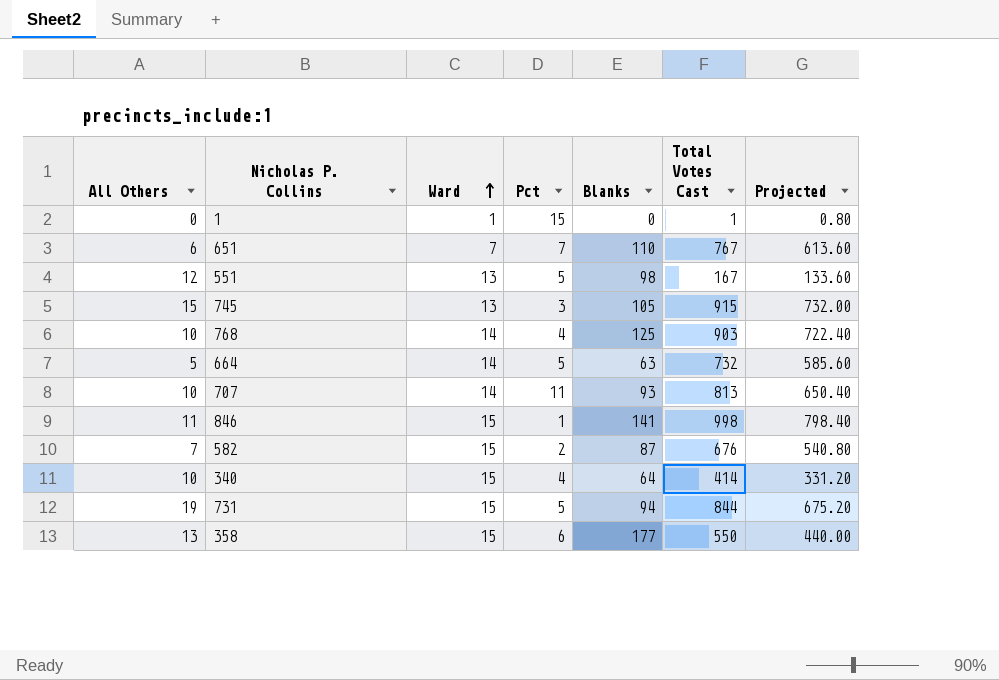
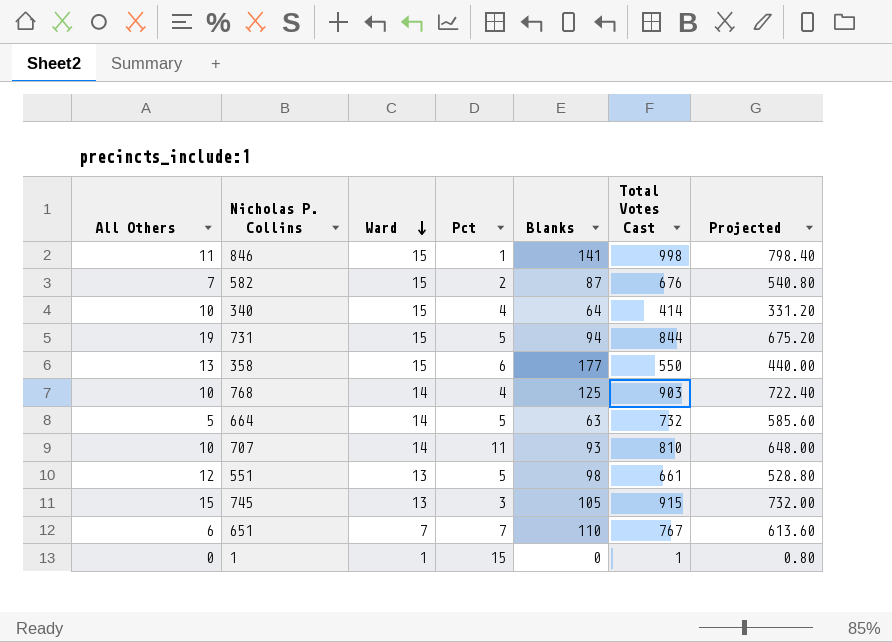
row order: Ward ascending -> Ward descending
707 | Total Votes Cast: 813 -> 810
707 | Projected: 650.40 -> 648.00
551 | Total Votes Cast: 167 -> 661
551 | Projected: 133.60 -> 528.80

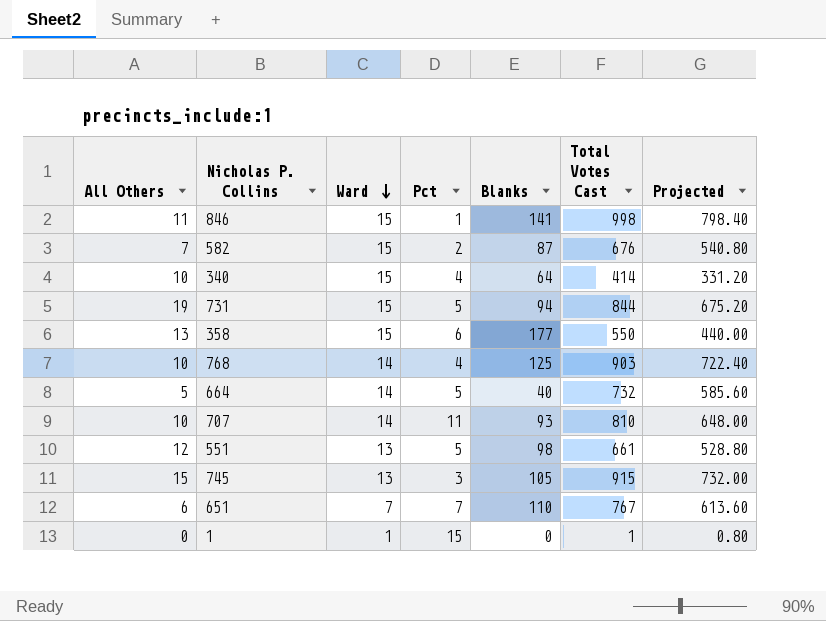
664 | Blanks: 63 -> 40

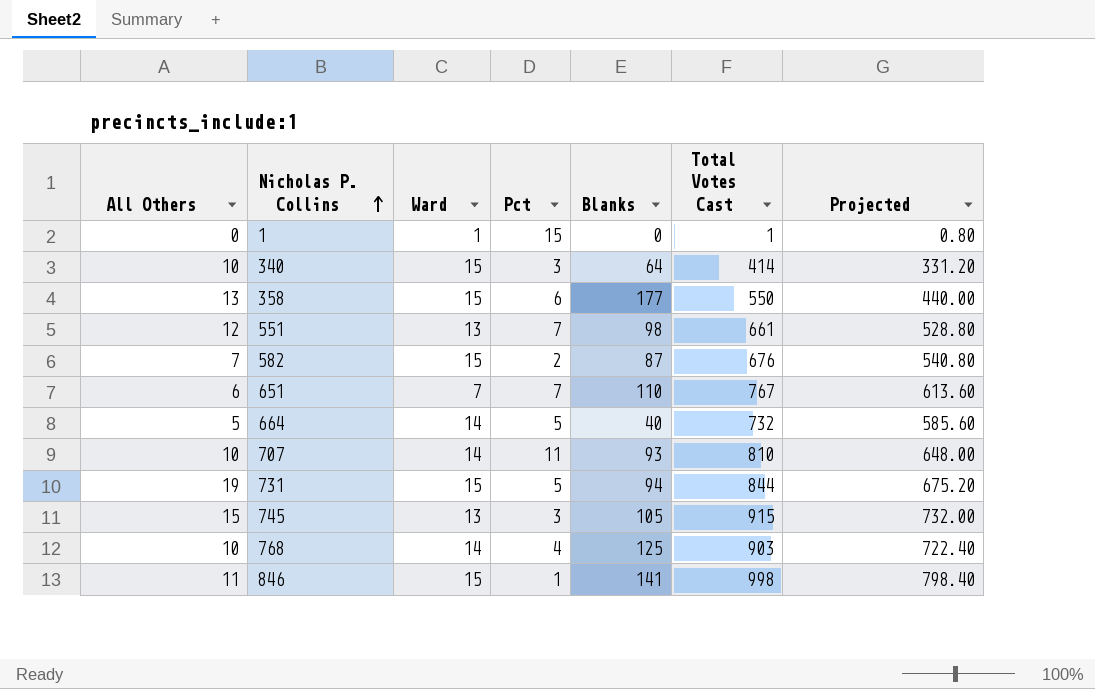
row order: Ward descending -> Nicholas P. Collins ascending
340 | Pct: 4 -> 3
551 | Pct: 5 -> 7

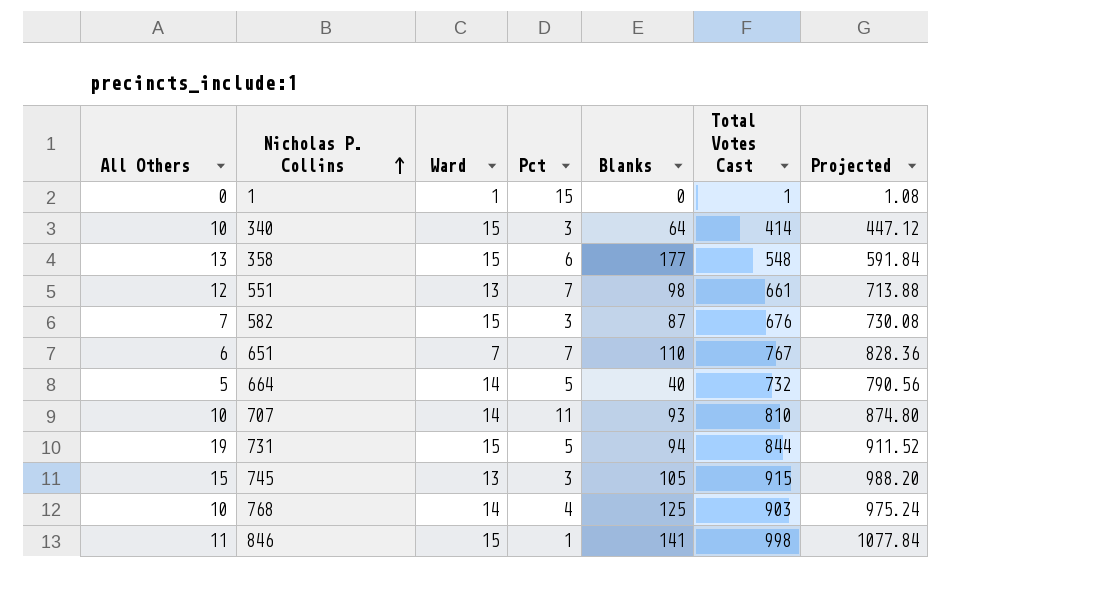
column Projected | formula: [Total Votes Cast] * 0.8 -> [Total Votes Cast] * 1.08
358 | Total Votes Cast: 550 -> 548
582 | Pct: 2 -> 3

